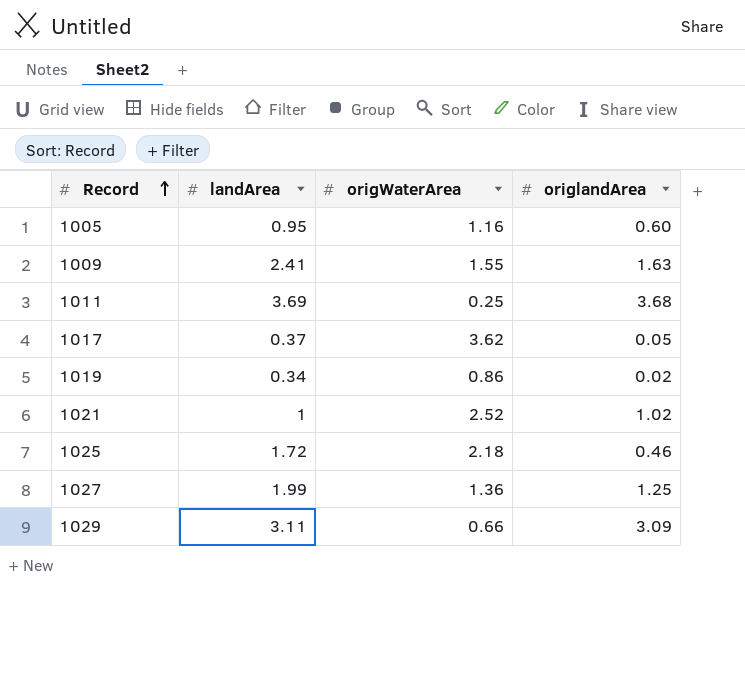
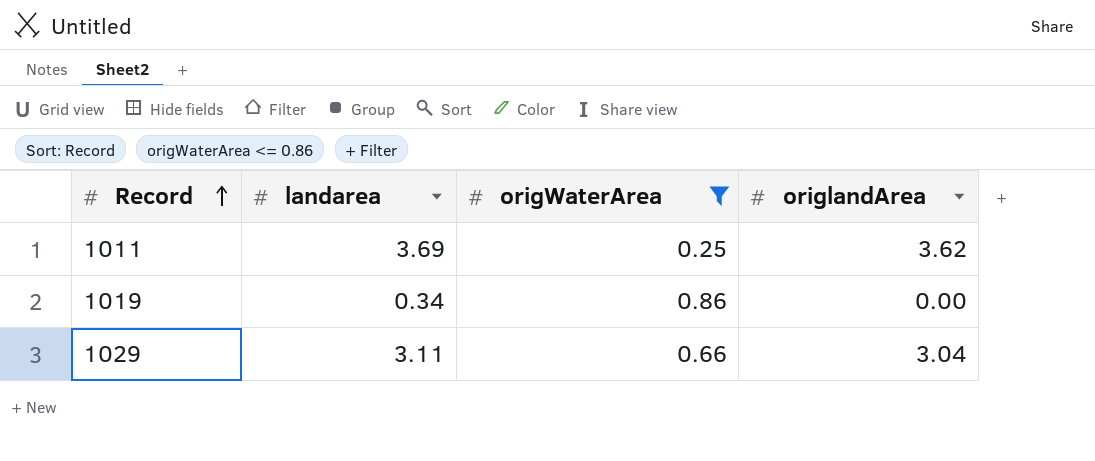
filter: none -> origWaterArea <= 0.86
column name: landArea -> landarea
1011 | origlandArea: 3.68 -> 3.62
1019 | origlandArea: 0.02 -> 0.00
1029 | origlandArea: 3.09 -> 3.04

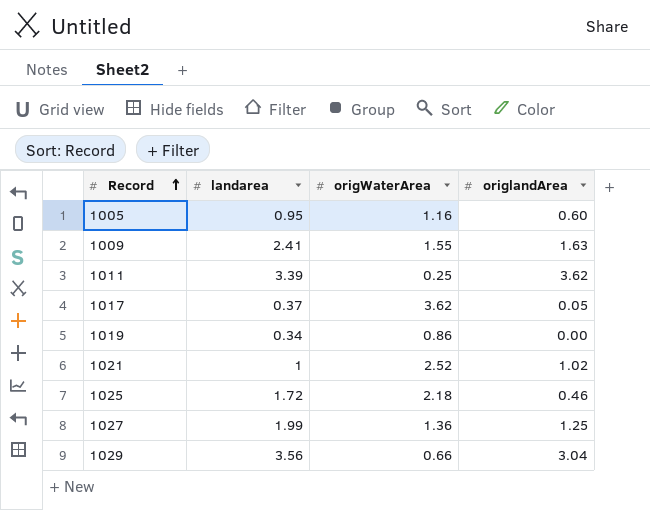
filter: origWaterArea <= 0.86 -> none
1011 | landarea: 3.69 -> 3.39
1029 | landarea: 3.11 -> 3.56

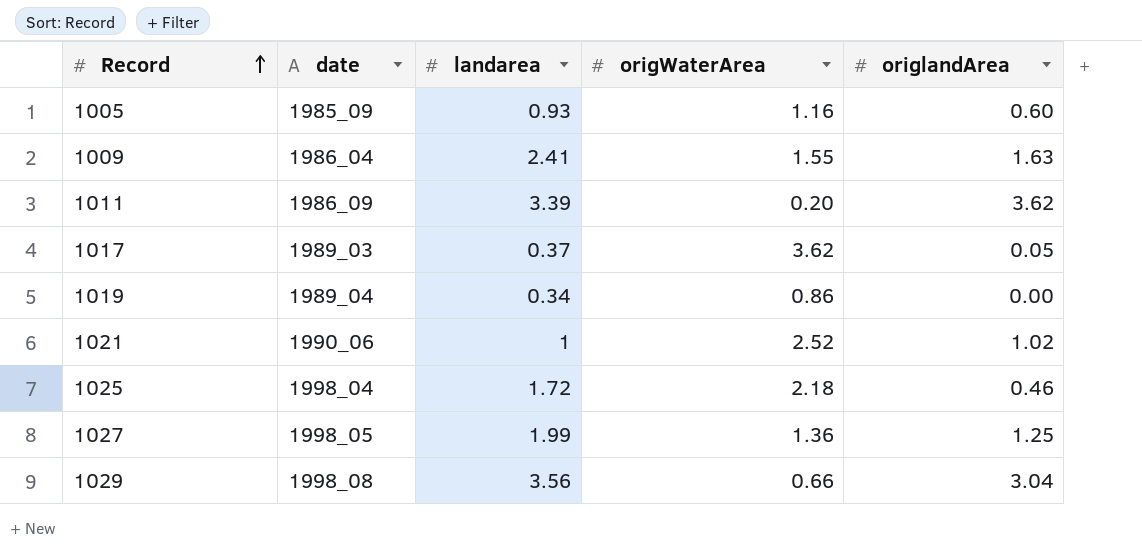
column date | position: none -> 2
1005 | landarea: 0.95 -> 0.93
1011 | origWaterArea: 0.25 -> 0.20

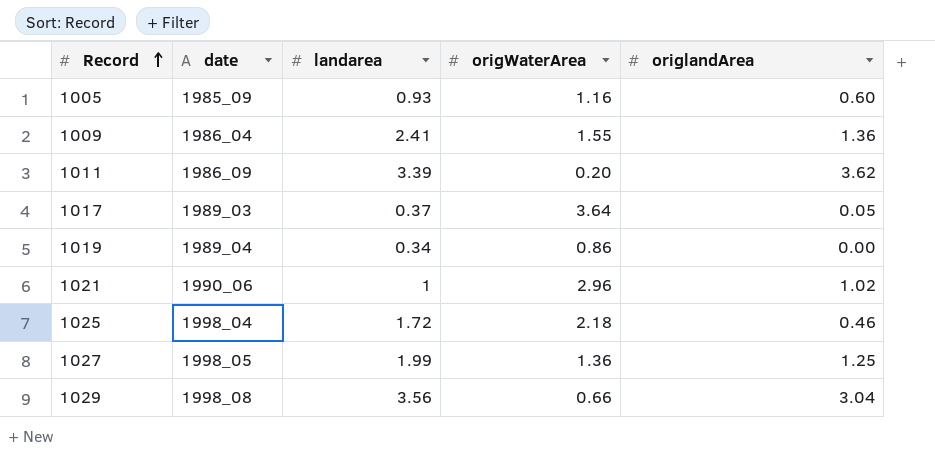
1009 | origlandArea: 1.63 -> 1.36
1017 | origWaterArea: 3.62 -> 3.64
1021 | origWaterArea: 2.52 -> 2.96

